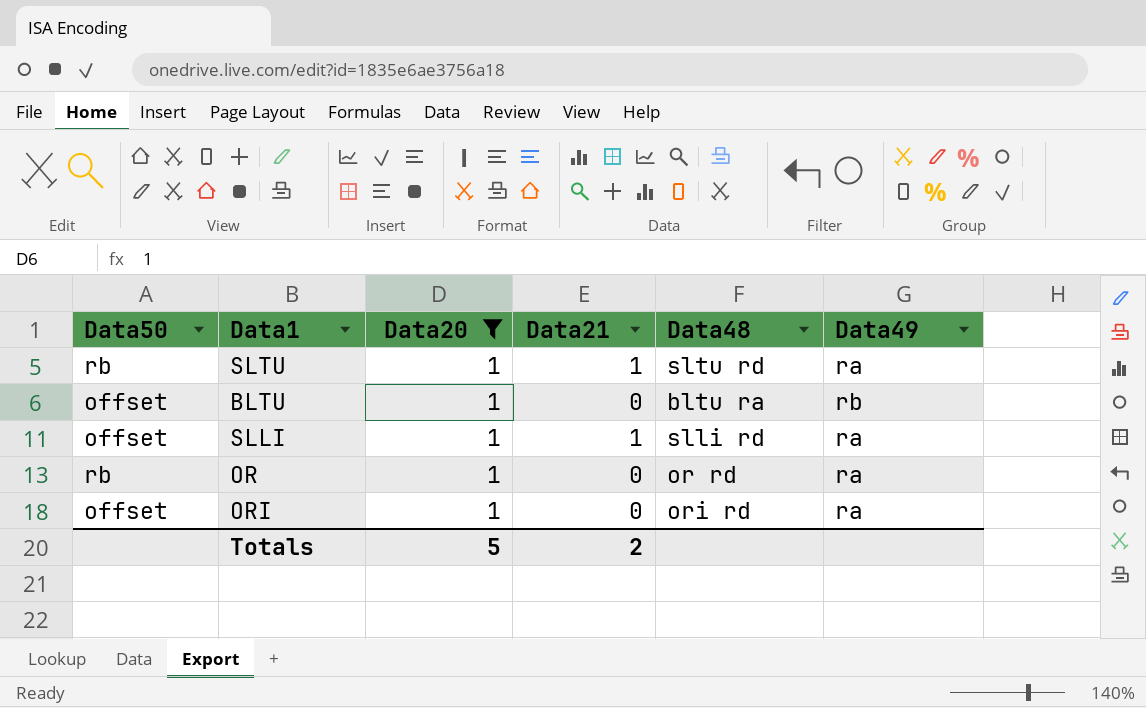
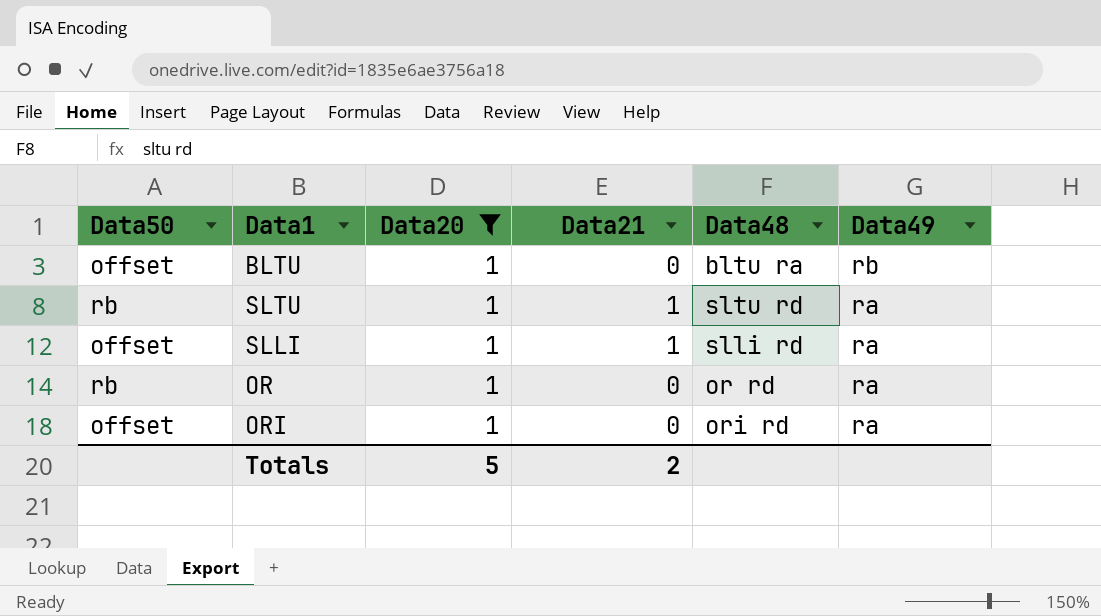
row order: none -> Data49 descending

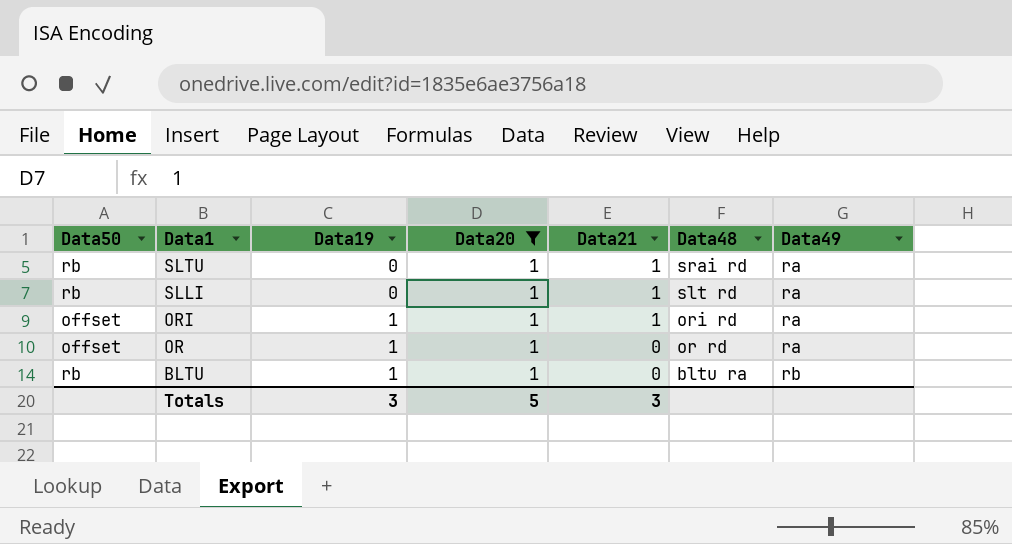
row order: Data49 descending -> Data1 descending
column Data19 | position: none -> 3
SLTU | Data48: sltu rd -> srai rd
SLLI | Data50: offset -> rb
SLLI | Data48: slli rd -> slt rd
ORI | Data21: 0 -> 1
OR | Data50: rb -> offset
BLTU | Data50: offset -> rb
Totals | Data21: 2 -> 3

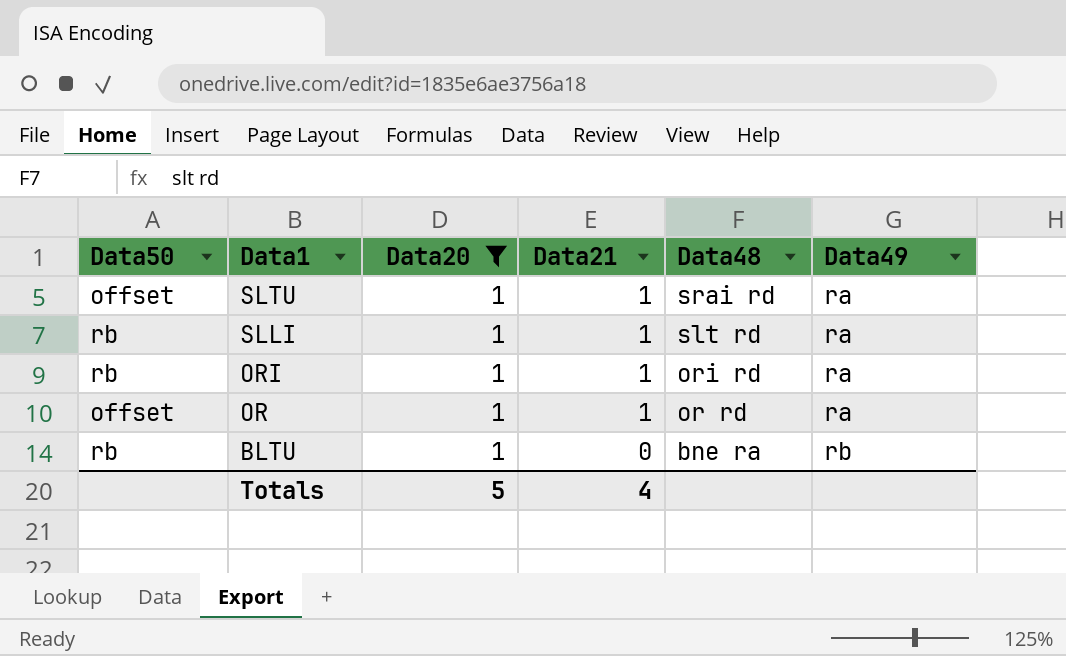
column Data19 | position: 3 -> none
SLTU | Data50: rb -> offset
ORI | Data50: offset -> rb
OR | Data21: 0 -> 1
BLTU | Data48: bltu ra -> bne ra
Totals | Data21: 3 -> 4

